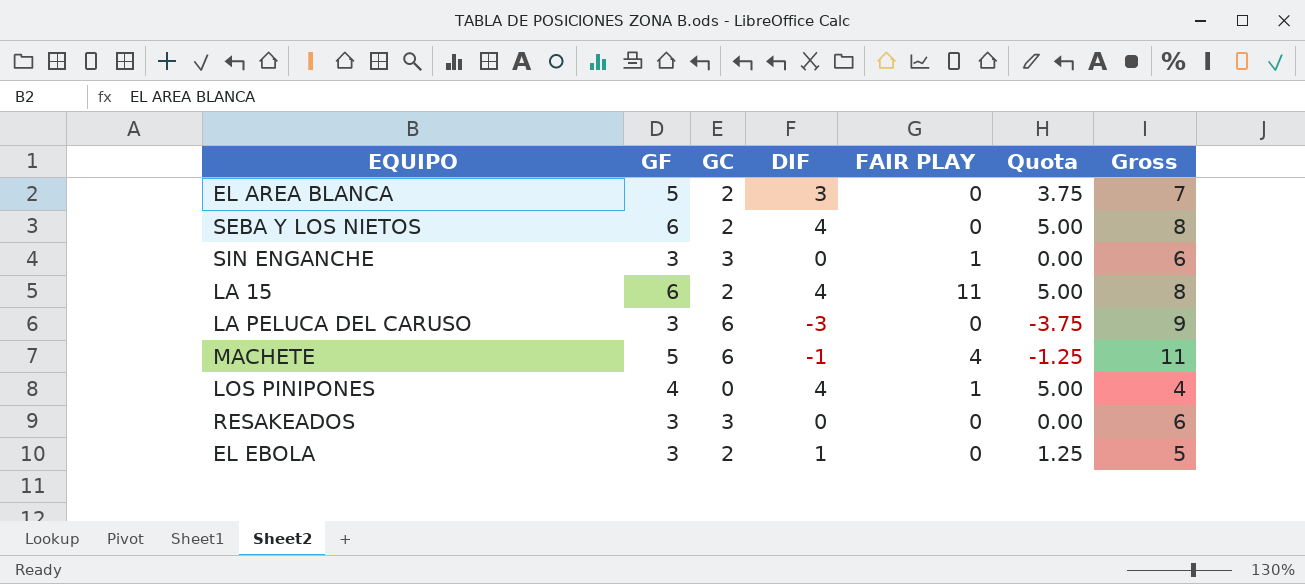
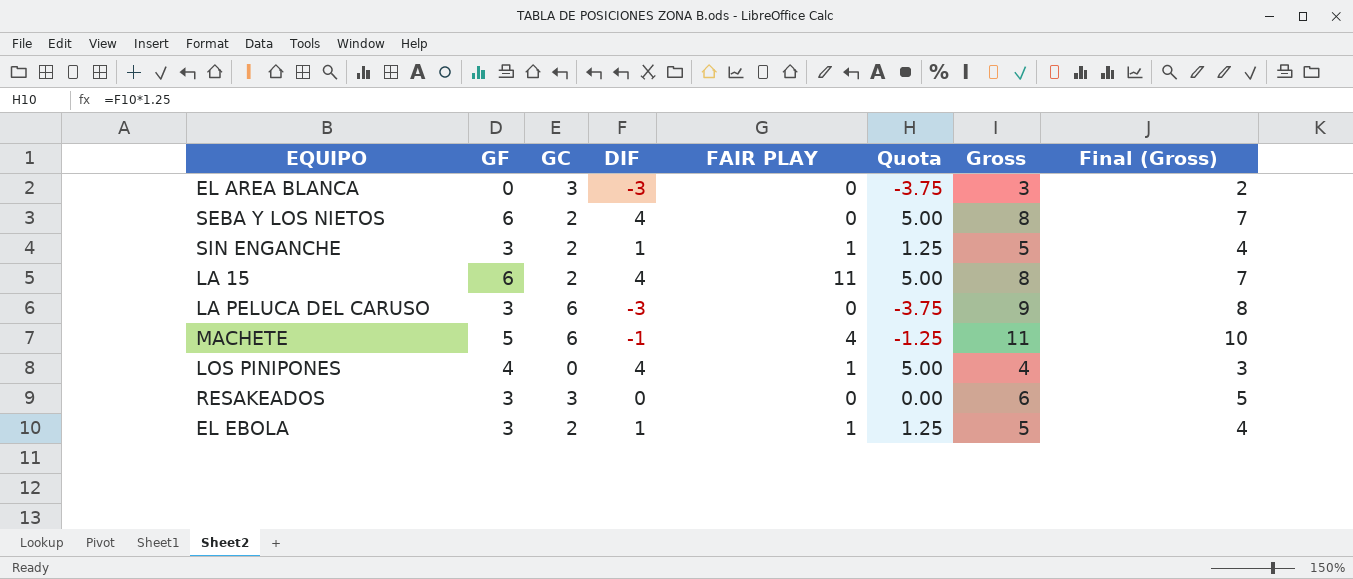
column Final (Gross) | formula: none -> [Gross] - 1
EL AREA BLANCA | GF: 5 -> 0
EL AREA BLANCA | GC: 2 -> 3
EL AREA BLANCA | DIF: 3 -> -3
EL AREA BLANCA | Quota: 3.75 -> -3.75
EL AREA BLANCA | Gross: 7 -> 3
SIN ENGANCHE | GC: 3 -> 2
SIN ENGANCHE | DIF: 0 -> 1
SIN ENGANCHE | Quota: 0.00 -> 1.25
SIN ENGANCHE | Gross: 6 -> 5
EL EBOLA | FAIR PLAY: 0 -> 1

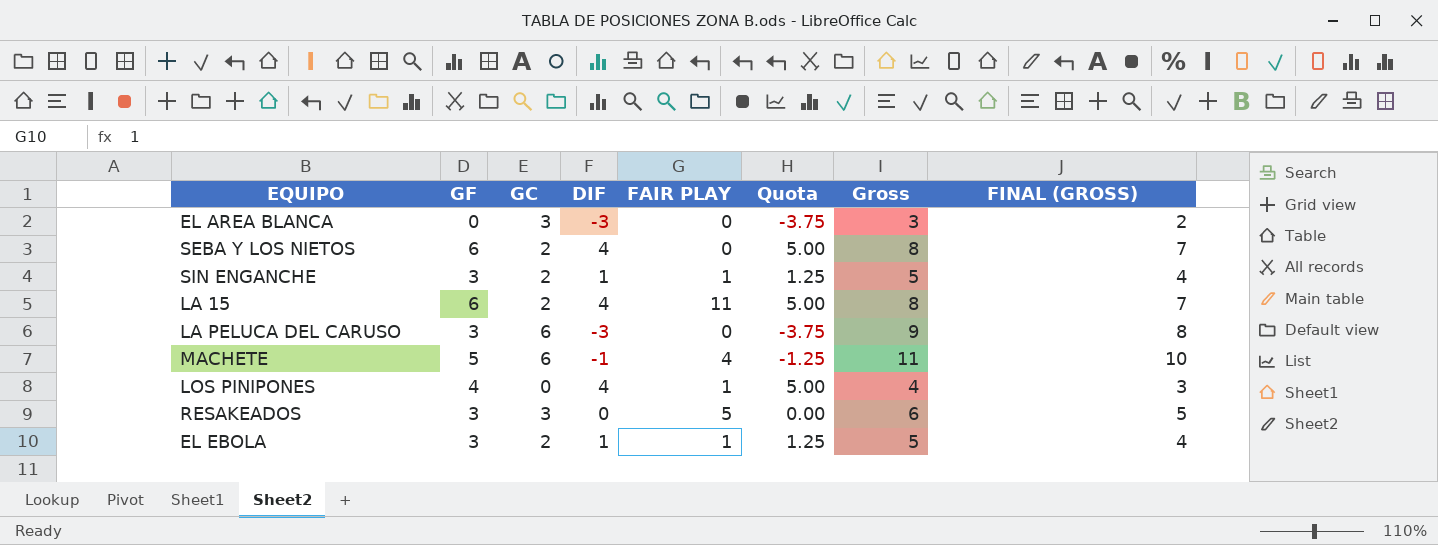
column name: Final (Gross) -> FINAL (GROSS)
RESAKEADOS | FAIR PLAY: 0 -> 5

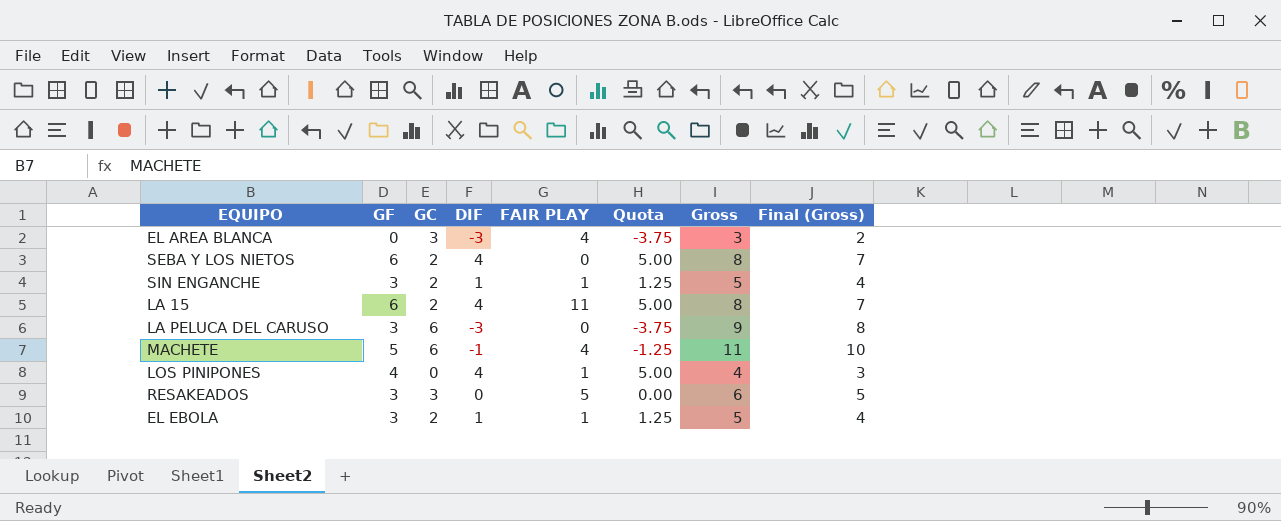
column name: FINAL (GROSS) -> Final (Gross)
EL AREA BLANCA | FAIR PLAY: 0 -> 4

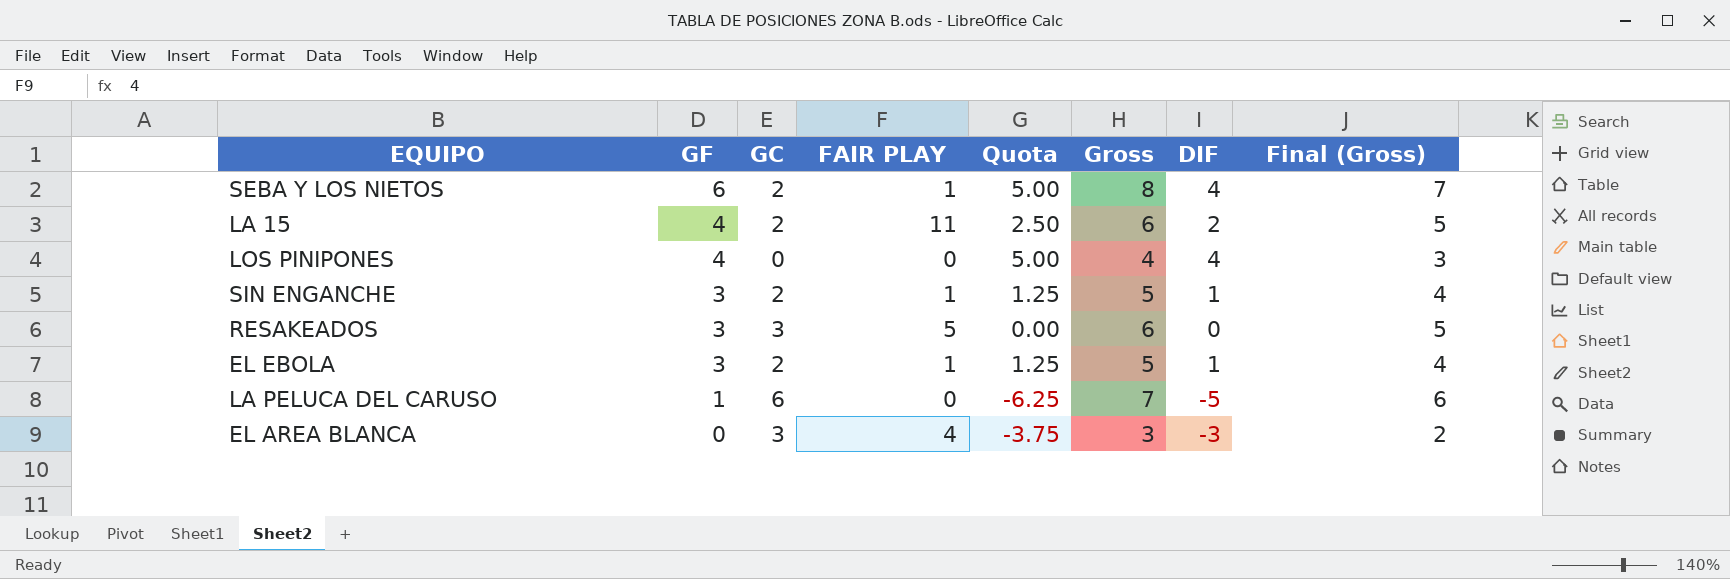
row order: none -> GF descending
column DIF | position: 4 -> 7
row MACHETE: 5 | 6 | -1 | 4 | -1.25 | 11 | 10 -> none
SEBA Y LOS NIETOS | FAIR PLAY: 0 -> 1
LA 15 | GF: 6 -> 4
LA 15 | Quota: 5.00 -> 2.50
LA 15 | Gross: 8 -> 6
LA 15 | DIF: 4 -> 2
LA 15 | Final (Gross): 7 -> 5
LOS PINIPONES | FAIR PLAY: 1 -> 0
LA PELUCA DEL CARUSO | GF: 3 -> 1
LA PELUCA DEL CARUSO | Quota: -3.75 -> -6.25
LA PELUCA DEL CARUSO | Gross: 9 -> 7
LA PELUCA DEL CARUSO | DIF: -3 -> -5
LA PELUCA DEL CARUSO | Final (Gross): 8 -> 6

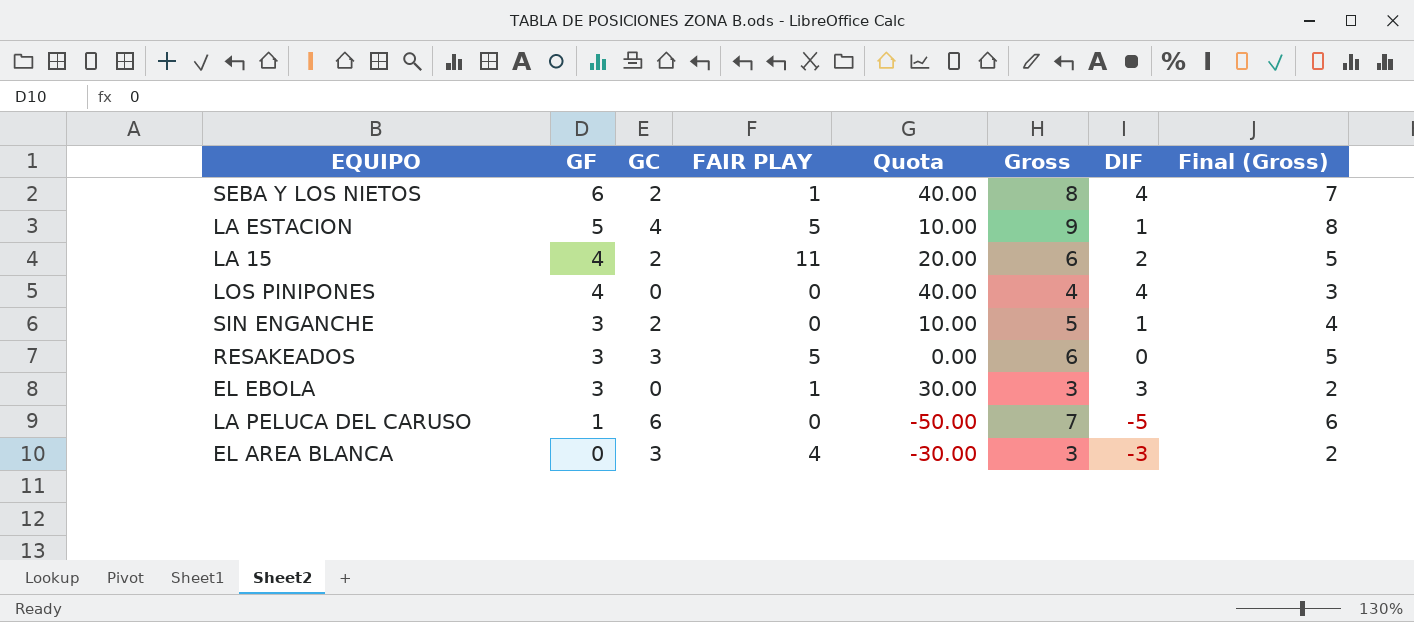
column Quota | formula: [DIF] * 1.25 -> [DIF] * 10
row LA ESTACION: none -> 5 | 4 | 5 | 10.00 | 9 | 1 | 8
SIN ENGANCHE | FAIR PLAY: 1 -> 0
EL EBOLA | GC: 2 -> 0
EL EBOLA | Gross: 5 -> 3
EL EBOLA | DIF: 1 -> 3
EL EBOLA | Final (Gross): 4 -> 2

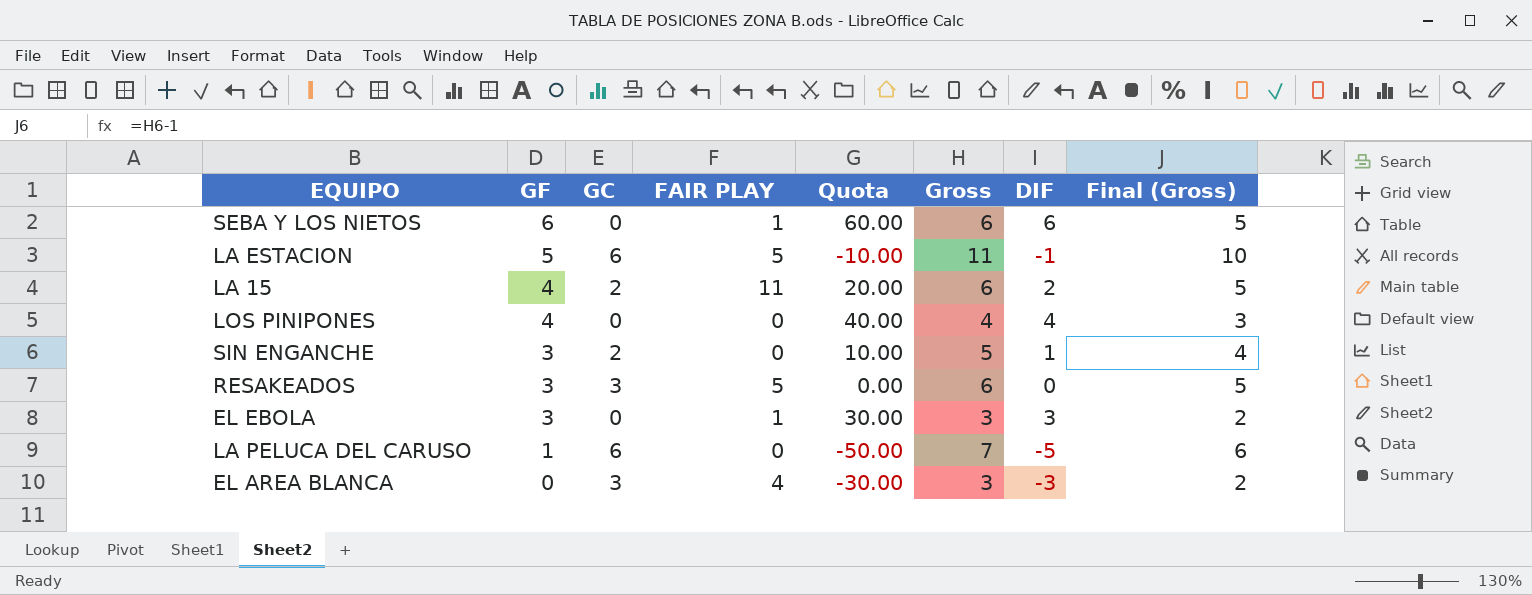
SEBA Y LOS NIETOS | GC: 2 -> 0
SEBA Y LOS NIETOS | Quota: 40.00 -> 60.00
SEBA Y LOS NIETOS | Gross: 8 -> 6
SEBA Y LOS NIETOS | DIF: 4 -> 6
SEBA Y LOS NIETOS | Final (Gross): 7 -> 5
LA ESTACION | GC: 4 -> 6
LA ESTACION | Quota: 10.00 -> -10.00
LA ESTACION | Gross: 9 -> 11
LA ESTACION | DIF: 1 -> -1
LA ESTACION | Final (Gross): 8 -> 10

